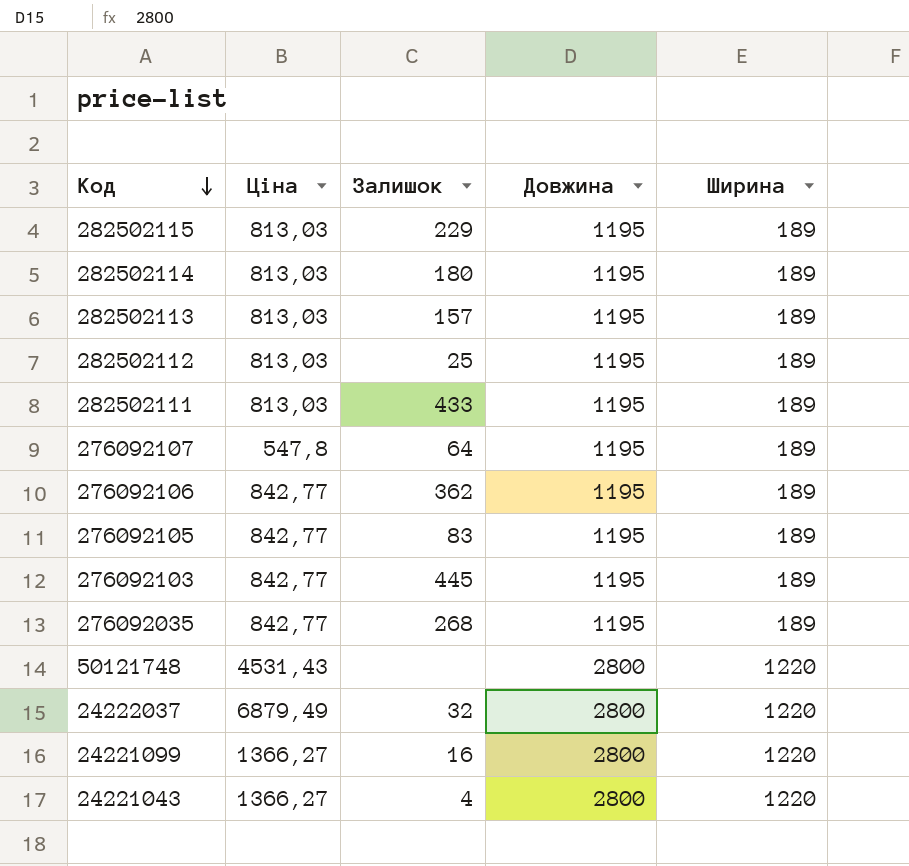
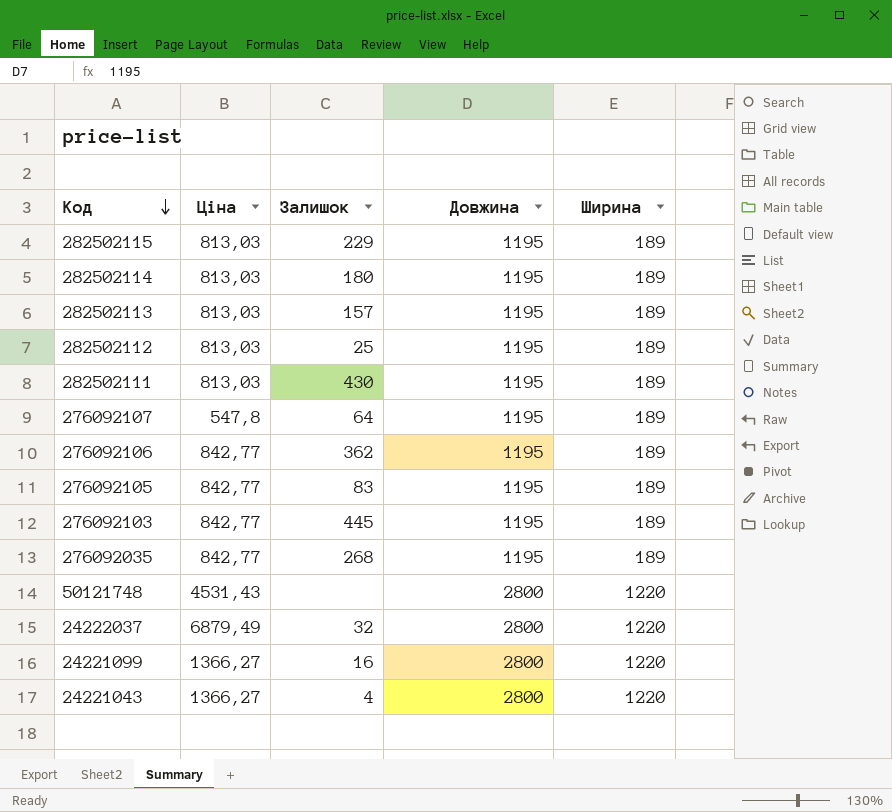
282502111 | Залишок: 433 -> 430

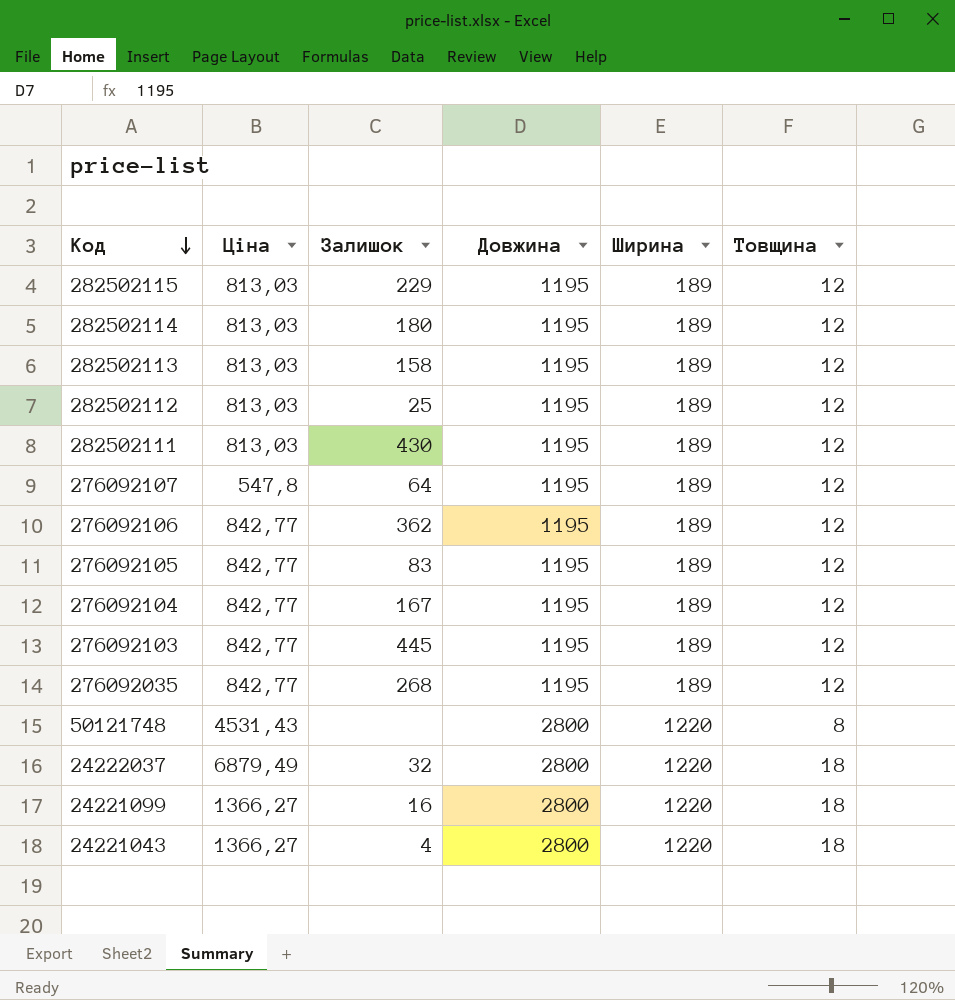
column Товщина | position: none -> 6
282502113 | Залишок: 157 -> 158
row 276092104: none -> 842,77 | 167 | 1195 | 189 | 12

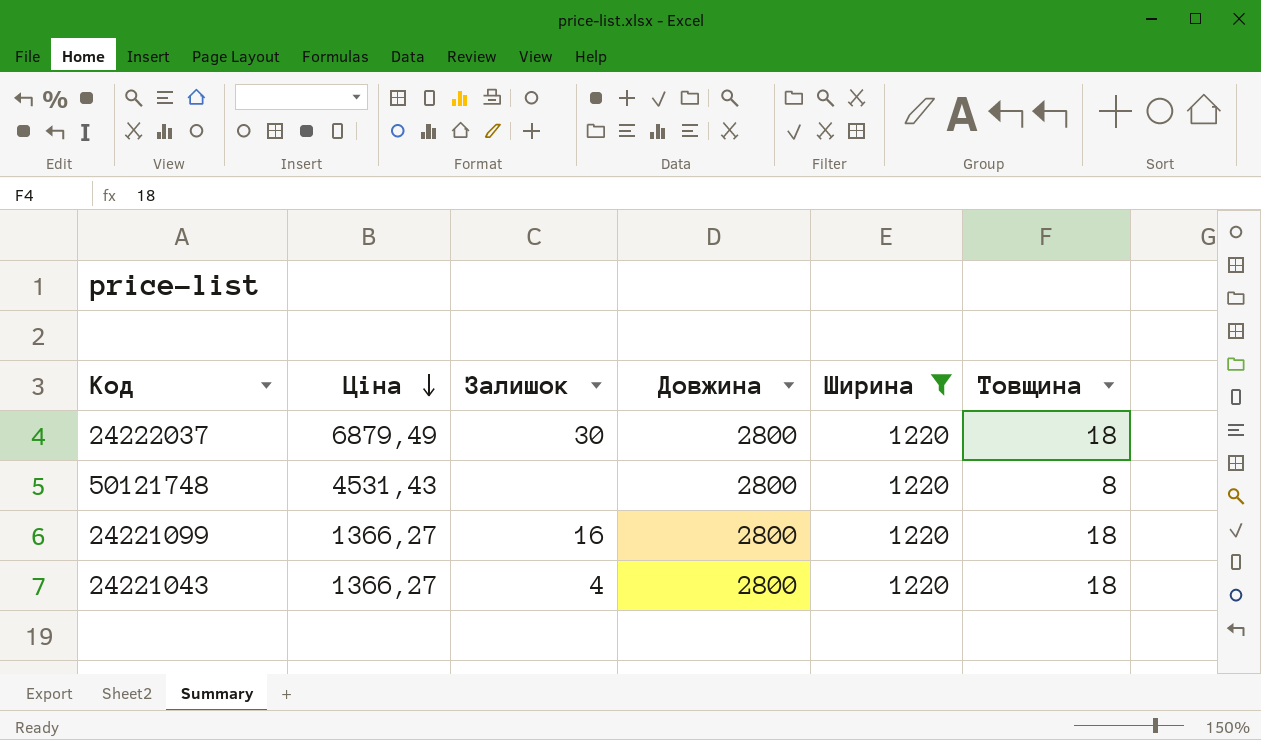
filter: none -> Ширина = 1220
row order: Код descending -> Ціна descending
24222037 | Залишок: 32 -> 30

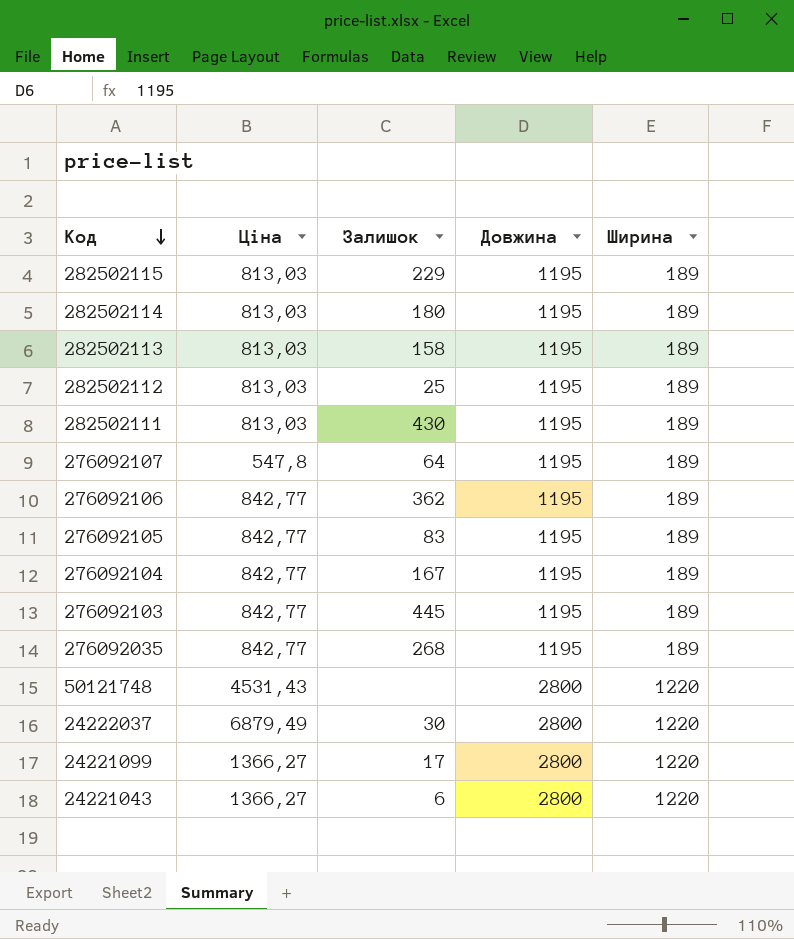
filter: Ширина = 1220 -> none
row order: Ціна descending -> Код descending
column Товщина | position: 6 -> none
24221099 | Залишок: 16 -> 17
24221043 | Залишок: 4 -> 6

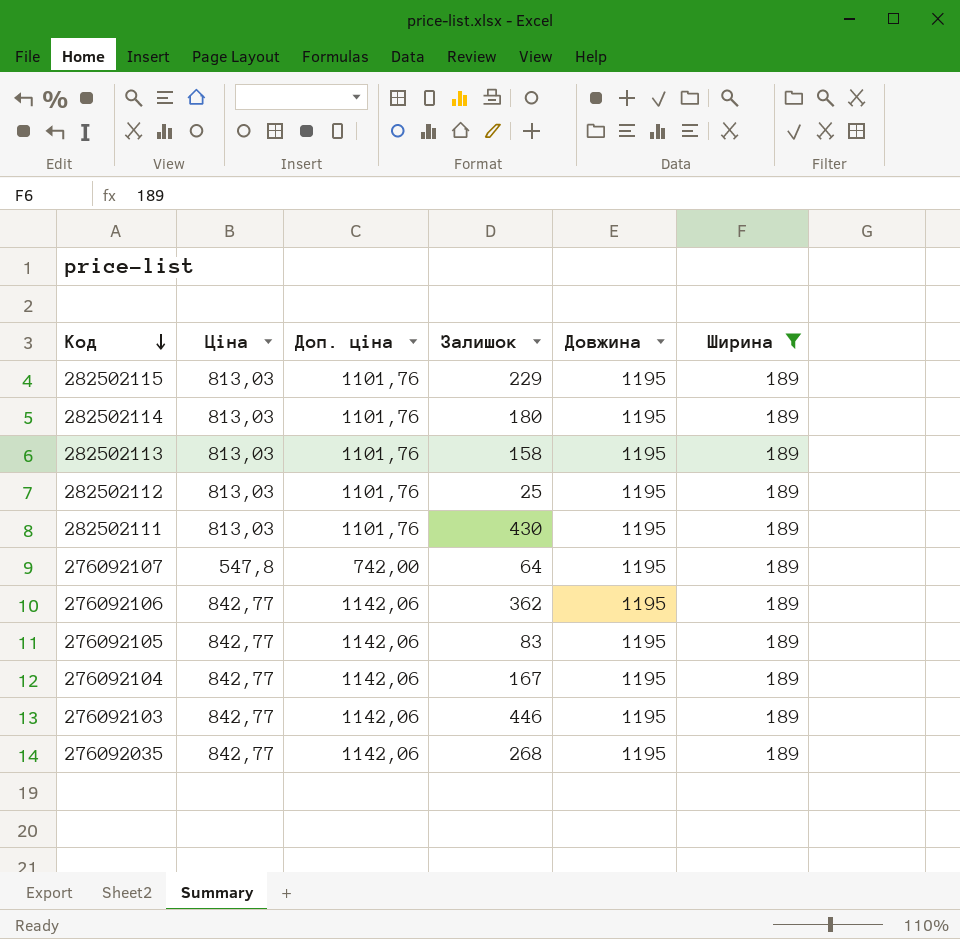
filter: none -> Ширина = 189
column Доп. ціна | position: none -> 3
276092103 | Залишок: 445 -> 446

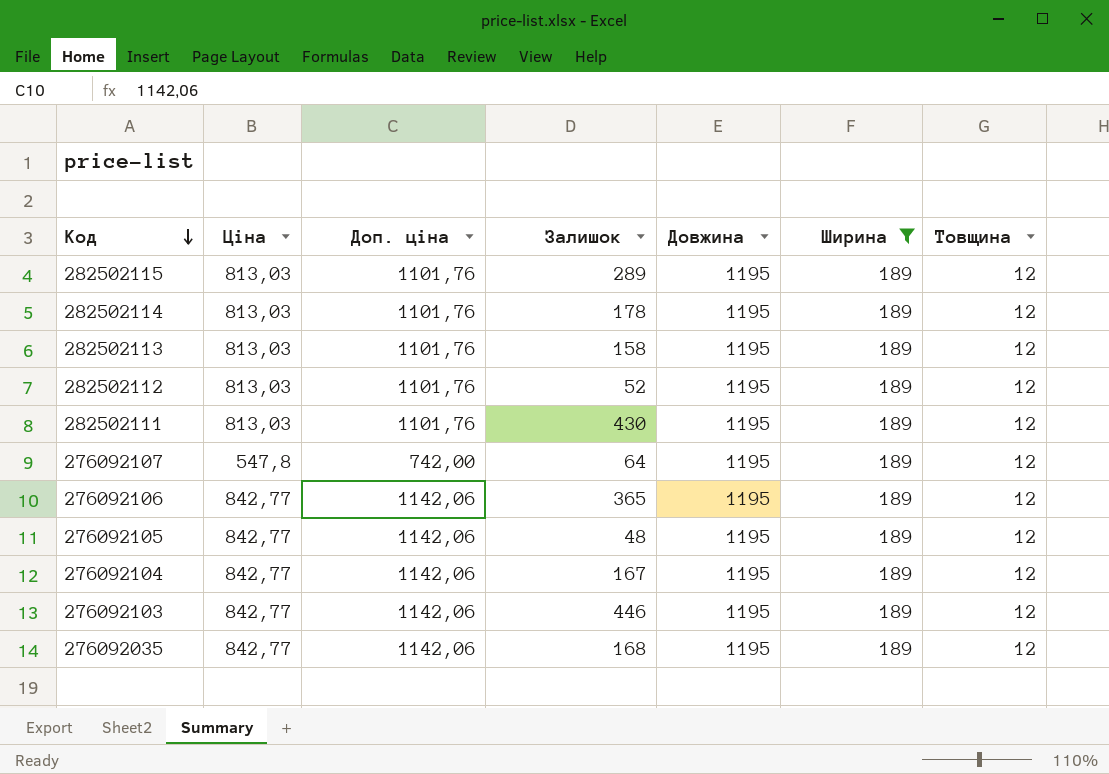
column Товщина | position: none -> 7
282502115 | Залишок: 229 -> 289
282502114 | Залишок: 180 -> 178
282502112 | Залишок: 25 -> 52
276092106 | Залишок: 362 -> 365
276092105 | Залишок: 83 -> 48
276092035 | Залишок: 268 -> 168

